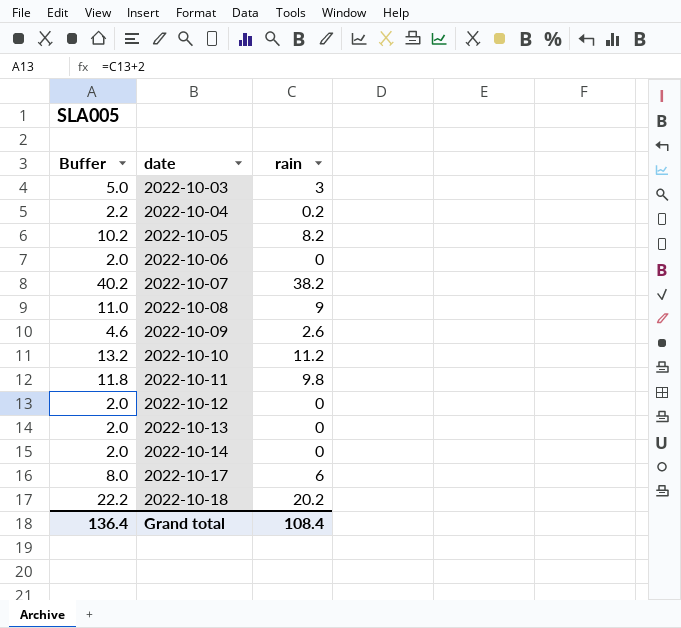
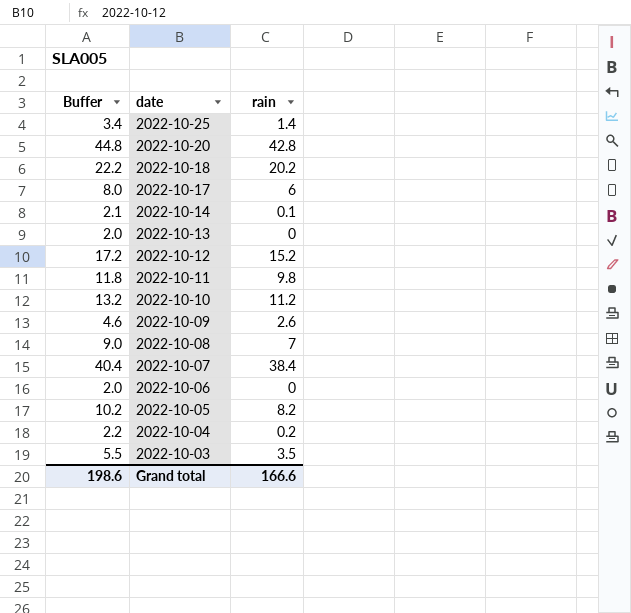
row order: date ascending -> date descending
row 2022-10-25: none -> 3.4 | 1.4
row 2022-10-20: none -> 44.8 | 42.8
2022-10-14 | Buffer: 2.0 -> 2.1
2022-10-14 | rain: 0 -> 0.1
2022-10-12 | Buffer: 2.0 -> 17.2
2022-10-12 | rain: 0 -> 15.2
2022-10-08 | Buffer: 11.0 -> 9.0
2022-10-08 | rain: 9 -> 7
2022-10-07 | Buffer: 40.2 -> 40.4
2022-10-07 | rain: 38.2 -> 38.4
2022-10-03 | Buffer: 5.0 -> 5.5
2022-10-03 | rain: 3 -> 3.5
Grand total | Buffer: 136.4 -> 198.6
Grand total | rain: 108.4 -> 166.6

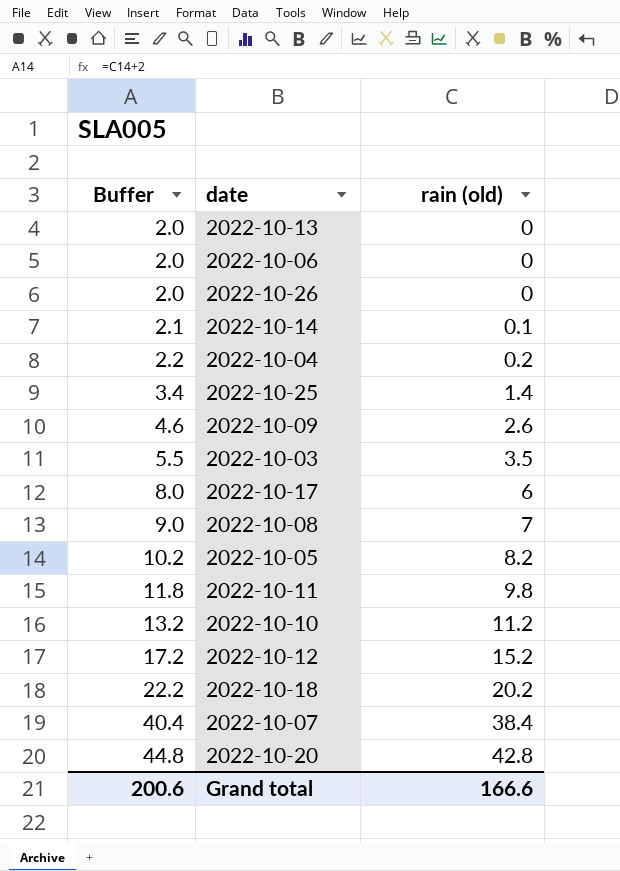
row order: date descending -> Buffer ascending
column name: rain -> rain (old)
row 2022-10-26: none -> 2.0 | 0
Grand total | Buffer: 198.6 -> 200.6

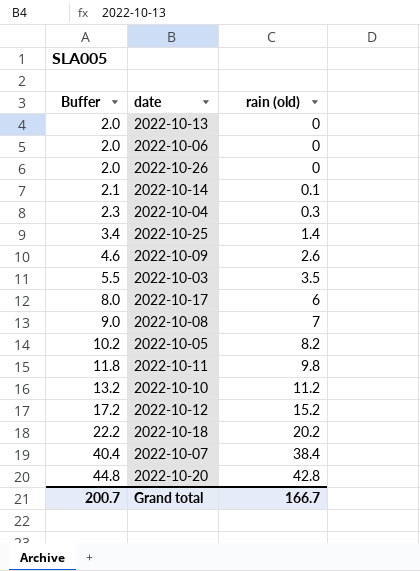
2022-10-04 | Buffer: 2.2 -> 2.3
2022-10-04 | rain (old): 0.2 -> 0.3
Grand total | Buffer: 200.6 -> 200.7
Grand total | rain (old): 166.6 -> 166.7

